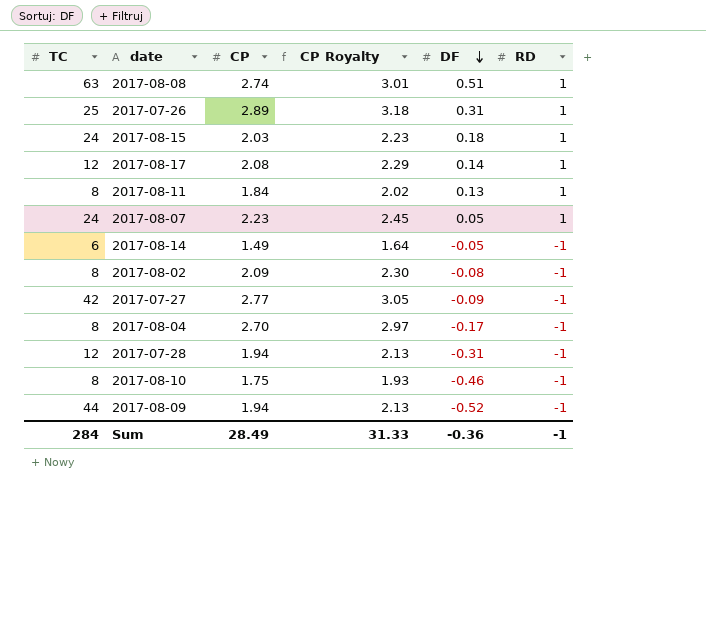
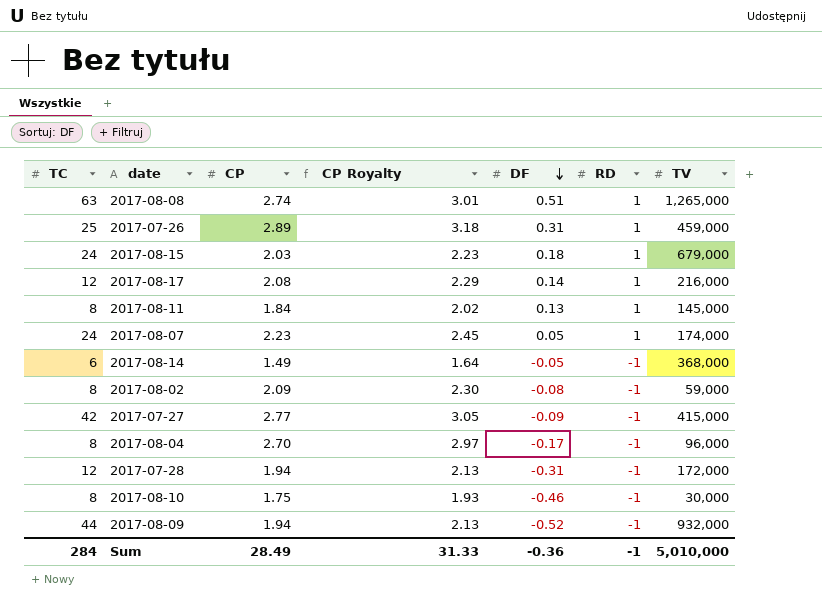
column TV | position: none -> 7

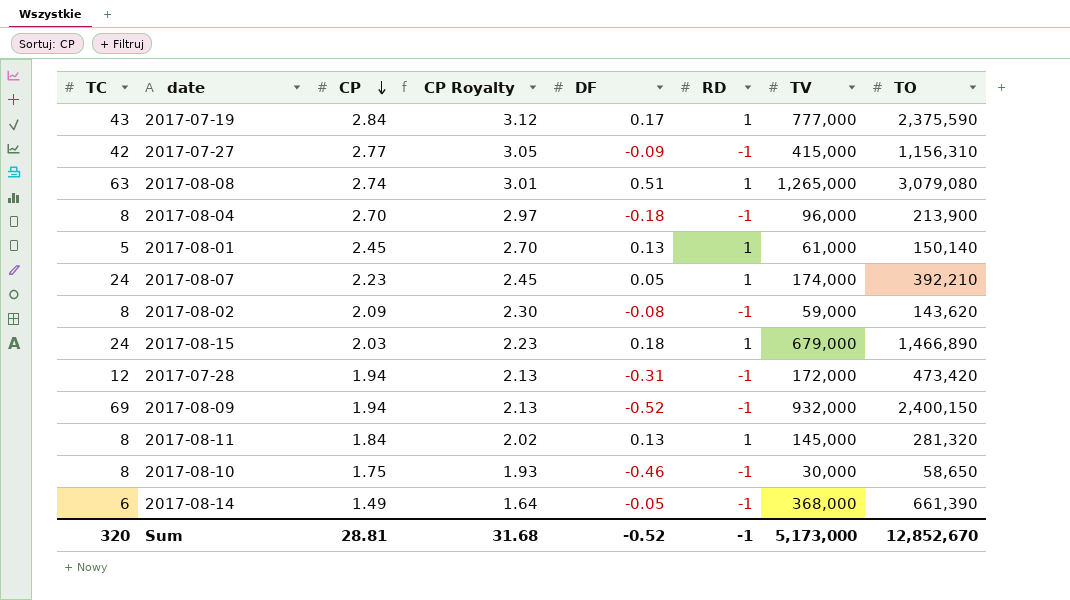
row order: DF descending -> CP descending
column TO | position: none -> 8
row 2017-07-26: 25 | 2.89 | 3.18 | 0.31 | 1 | 459,000 -> none
row 2017-08-17: 12 | 2.08 | 2.29 | 0.14 | 1 | 216,000 -> none
row 2017-07-19: none -> 43 | 2.84 | 3.12 | 0.17 | 1 | 777,000 | 2,375,590
2017-08-04 | DF: -0.17 -> -0.18
row 2017-08-01: none -> 5 | 2.45 | 2.70 | 0.13 | 1 | 61,000 | 150,140
2017-08-09 | TC: 44 -> 69
Sum | TC: 284 -> 320
Sum | CP: 28.49 -> 28.81
Sum | CP Royalty: 31.33 -> 31.68
Sum | DF: -0.36 -> -0.52
Sum | TV: 5,010,000 -> 5,173,000

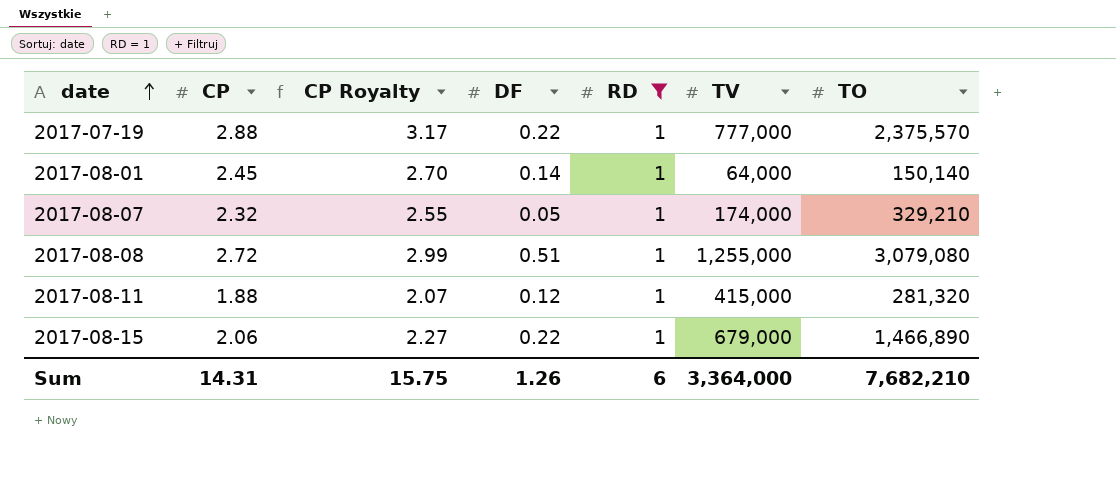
filter: none -> RD = 1
row order: CP descending -> date ascending
column TC | position: 1 -> none
2017-07-19 | CP: 2.84 -> 2.88
2017-07-19 | CP Royalty: 3.12 -> 3.17
2017-07-19 | DF: 0.17 -> 0.22
2017-07-19 | TO: 2,375,590 -> 2,375,570
2017-08-01 | DF: 0.13 -> 0.14
2017-08-01 | TV: 61,000 -> 64,000
2017-08-07 | CP: 2.23 -> 2.32
2017-08-07 | CP Royalty: 2.45 -> 2.55
2017-08-07 | TO: 392,210 -> 329,210
2017-08-08 | CP: 2.74 -> 2.72
2017-08-08 | CP Royalty: 3.01 -> 2.99
2017-08-08 | TV: 1,265,000 -> 1,255,000
2017-08-11 | CP: 1.84 -> 1.88
2017-08-11 | CP Royalty: 2.02 -> 2.07
2017-08-11 | DF: 0.13 -> 0.12
2017-08-11 | TV: 145,000 -> 415,000
2017-08-15 | CP: 2.03 -> 2.06
2017-08-15 | CP Royalty: 2.23 -> 2.27
2017-08-15 | DF: 0.18 -> 0.22
Sum | CP: 28.81 -> 14.31
Sum | CP Royalty: 31.68 -> 15.75
Sum | DF: -0.52 -> 1.26
Sum | RD: -1 -> 6
Sum | TV: 5,173,000 -> 3,364,000
Sum | TO: 12,852,670 -> 7,682,210

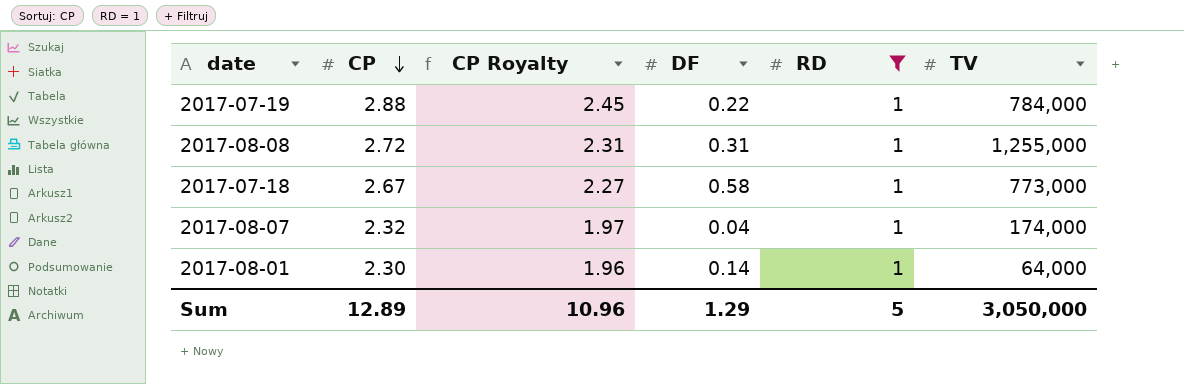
row order: date ascending -> CP descending
column TO | position: 7 -> none
column CP Royalty | formula: [CP] * 1.1 -> [CP] * 0.85
row 2017-08-11: 1.88 | 2.07 | 0.12 | 1 | 415,000 | 281,320 -> none
row 2017-08-15: 2.06 | 2.27 | 0.22 | 1 | 679,000 | 1,466,890 -> none
2017-07-19 | TV: 777,000 -> 784,000
2017-08-08 | DF: 0.51 -> 0.31
row 2017-07-18: none -> 2.67 | 2.27 | 0.58 | 1 | 773,000
2017-08-07 | DF: 0.05 -> 0.04
2017-08-01 | CP: 2.45 -> 2.30
Sum | CP: 14.31 -> 12.89
Sum | CP Royalty: 15.75 -> 10.96
Sum | DF: 1.26 -> 1.29
Sum | RD: 6 -> 5
Sum | TV: 3,364,000 -> 3,050,000

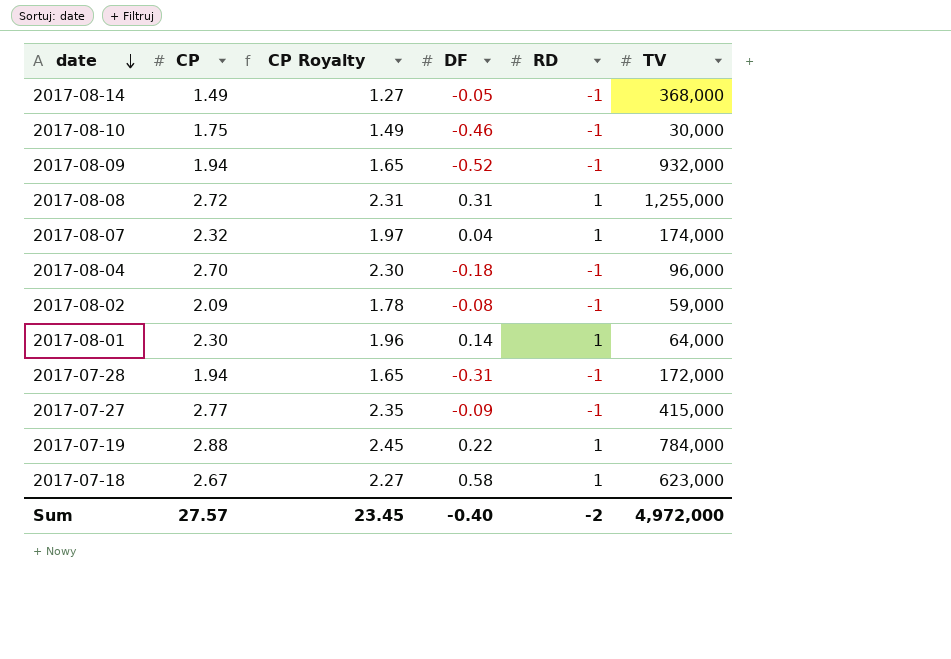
filter: RD = 1 -> none
row order: CP descending -> date descending
2017-07-18 | TV: 773,000 -> 623,000
Sum | CP: 12.89 -> 27.57
Sum | CP Royalty: 10.96 -> 23.45
Sum | DF: 1.29 -> -0.40
Sum | RD: 5 -> -2
Sum | TV: 3,050,000 -> 4,972,000

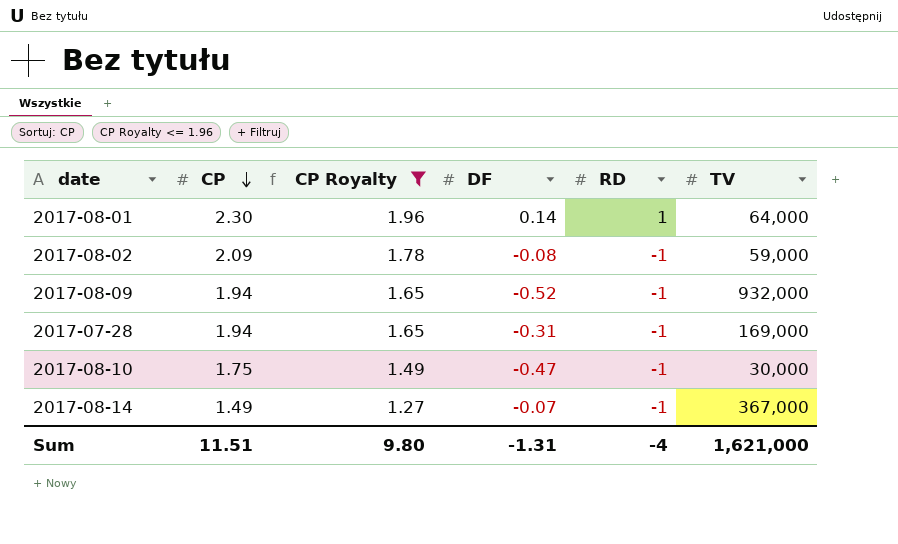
filter: none -> CP Royalty <= 1.96
row order: date descending -> CP descending
2017-07-28 | TV: 172,000 -> 169,000
2017-08-10 | DF: -0.46 -> -0.47
2017-08-14 | DF: -0.05 -> -0.07
2017-08-14 | TV: 368,000 -> 367,000
Sum | CP: 27.57 -> 11.51
Sum | CP Royalty: 23.45 -> 9.80
Sum | DF: -0.40 -> -1.31
Sum | RD: -2 -> -4
Sum | TV: 4,972,000 -> 1,621,000

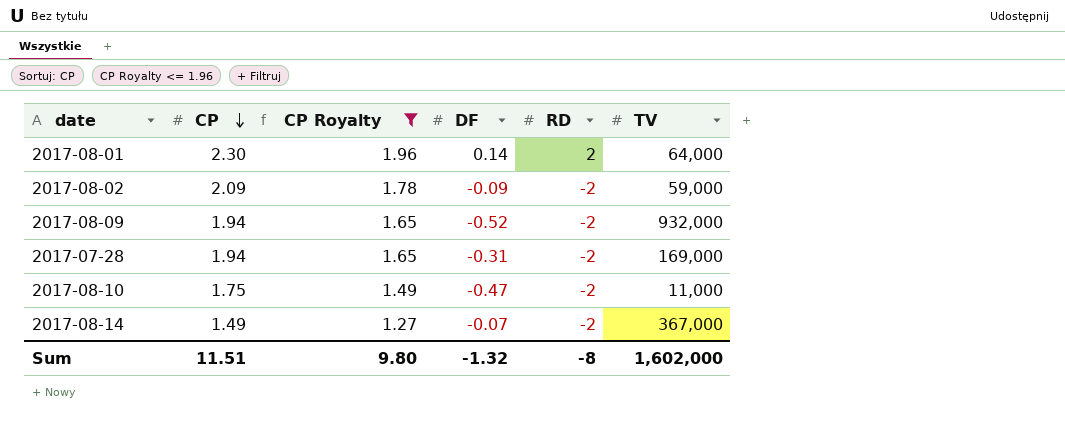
2017-08-01 | RD: 1 -> 2
2017-08-02 | DF: -0.08 -> -0.09
2017-08-02 | RD: -1 -> -2
2017-08-09 | RD: -1 -> -2
2017-07-28 | RD: -1 -> -2
2017-08-10 | RD: -1 -> -2
2017-08-10 | TV: 30,000 -> 11,000
2017-08-14 | RD: -1 -> -2
Sum | DF: -1.31 -> -1.32
Sum | RD: -4 -> -8
Sum | TV: 1,621,000 -> 1,602,000

